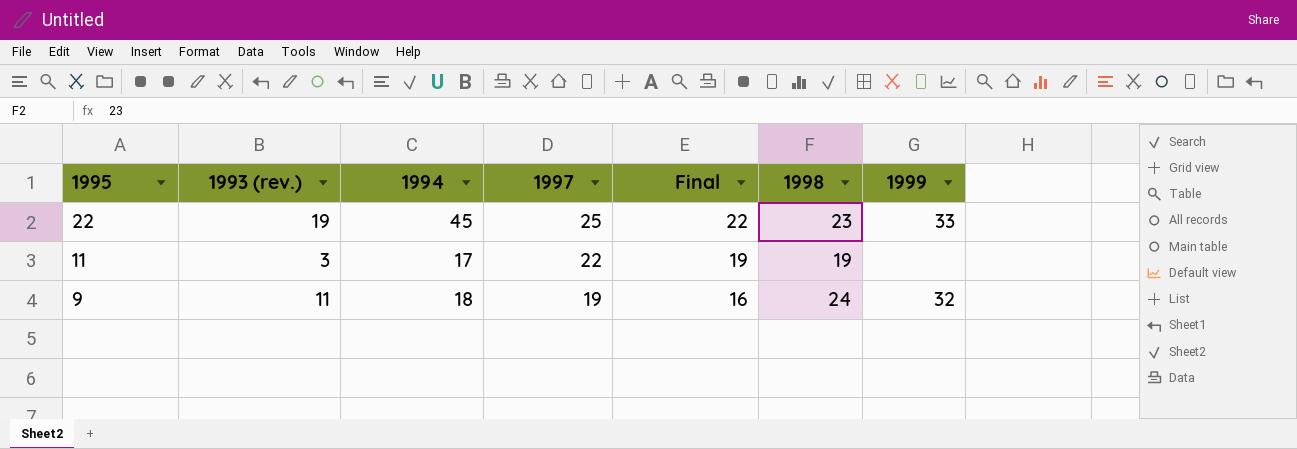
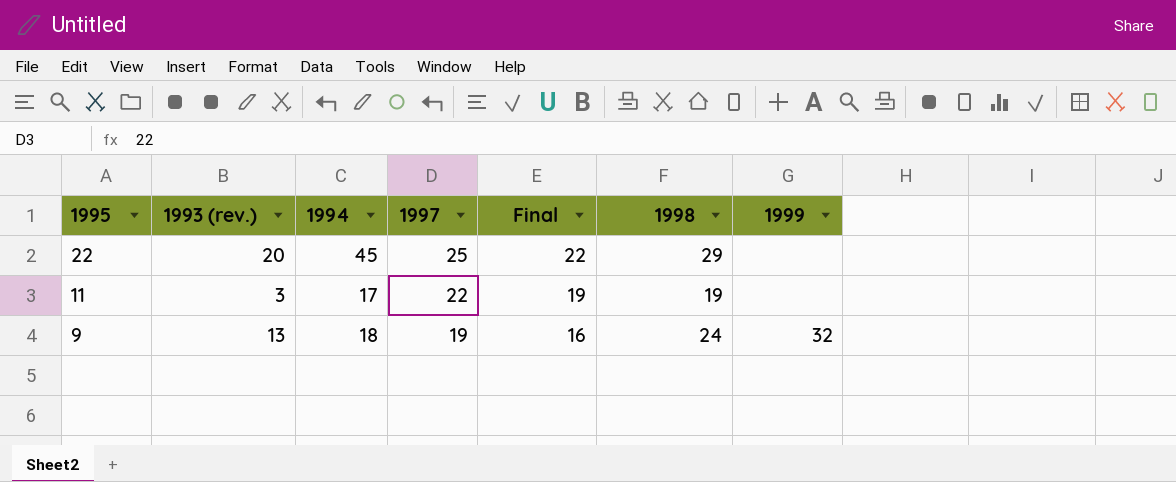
22 | 1993 (rev.): 19 -> 20
22 | 1998: 23 -> 29
22 | 1999: 33 -> none
9 | 1993 (rev.): 11 -> 13

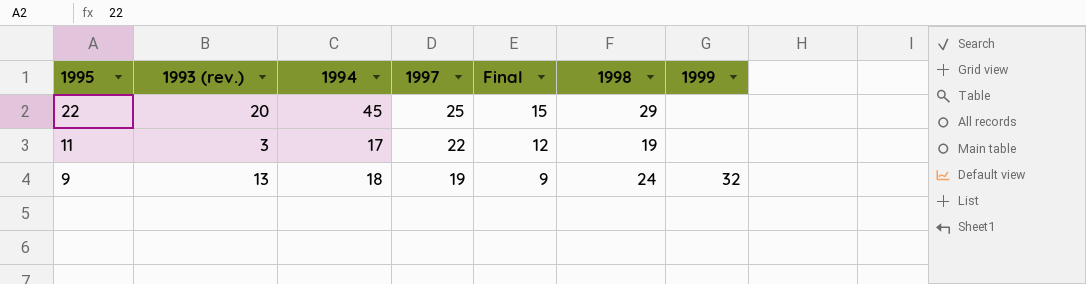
column Final | formula: [1997] - 3 -> [1997] - 10

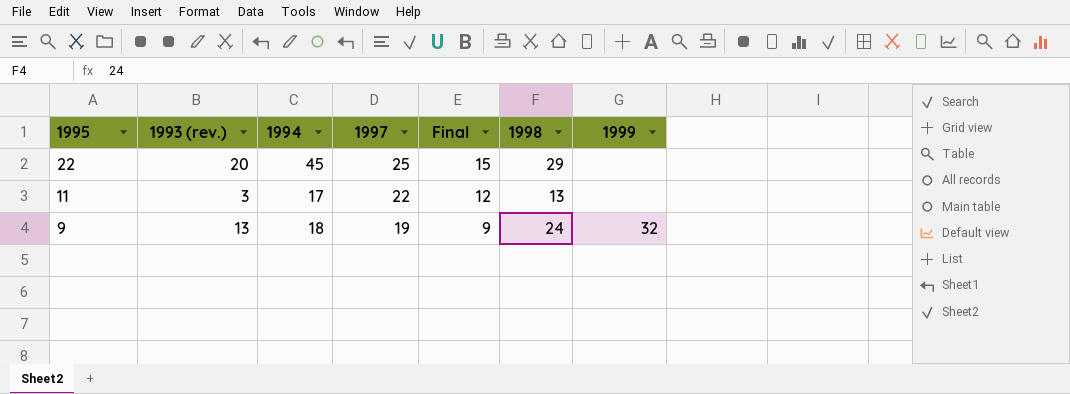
11 | 1998: 19 -> 13

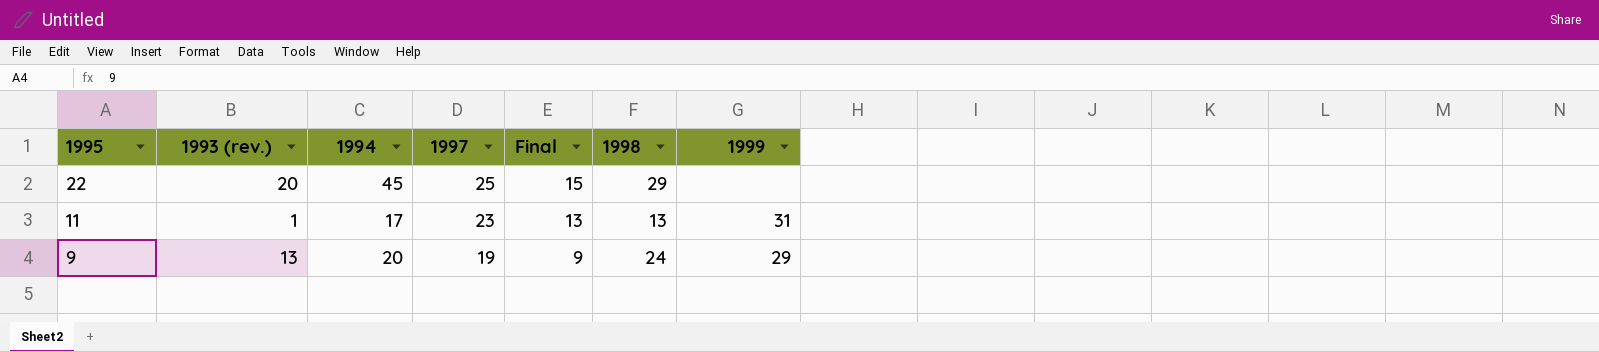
11 | 1993 (rev.): 3 -> 1
11 | 1997: 22 -> 23
11 | Final: 12 -> 13
11 | 1999: none -> 31
9 | 1994: 18 -> 20
9 | 1999: 32 -> 29

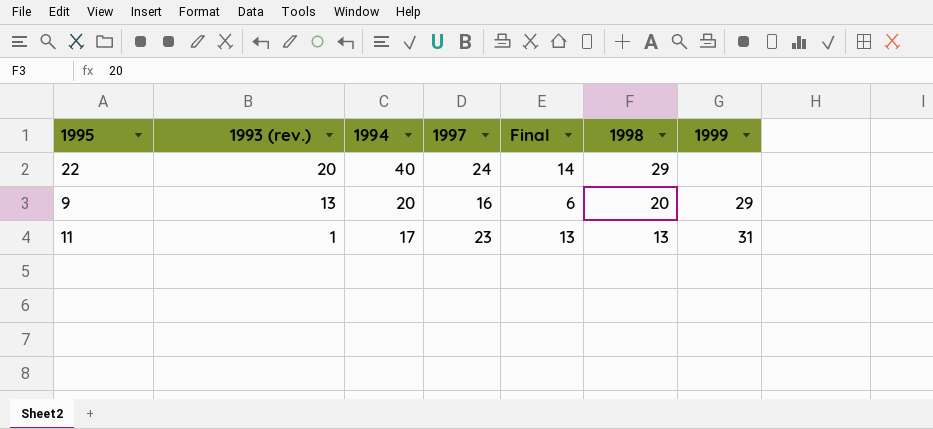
row order: 1995 descending -> 1993 (rev.) descending
22 | 1994: 45 -> 40
22 | 1997: 25 -> 24
22 | Final: 15 -> 14
9 | 1997: 19 -> 16
9 | Final: 9 -> 6
9 | 1998: 24 -> 20

